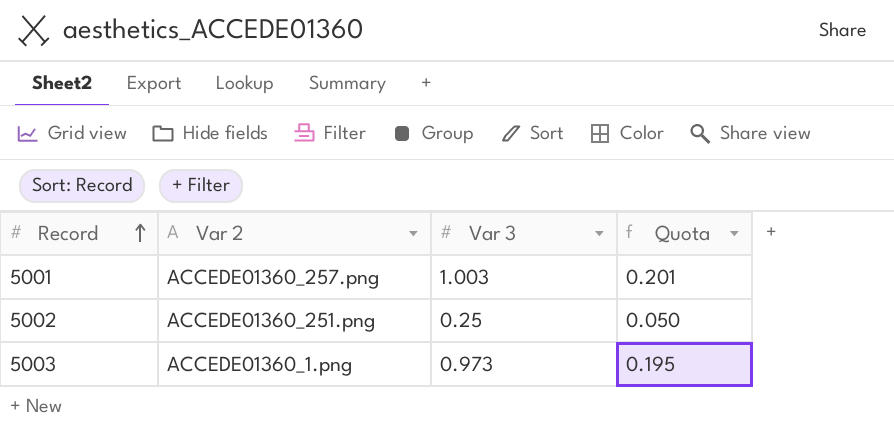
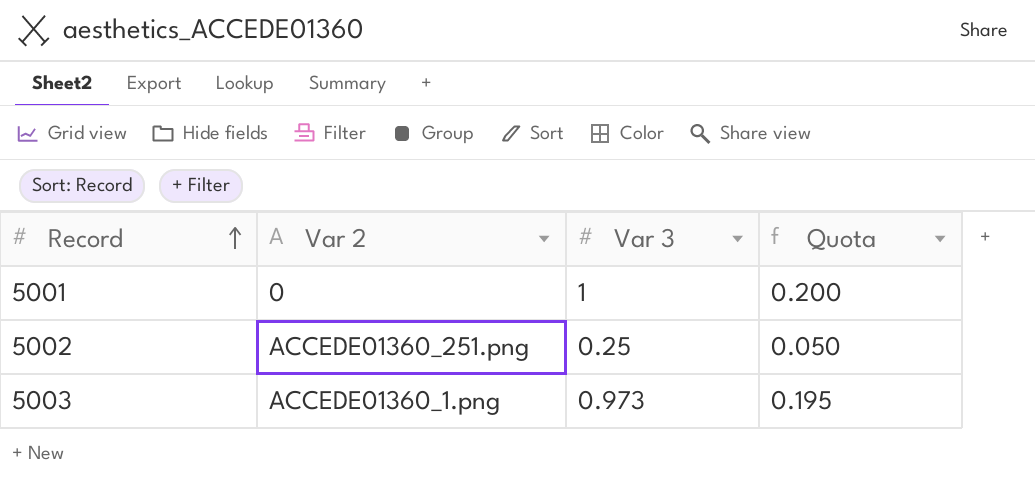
5001 | Var 2: ACCEDE01360_257.png -> 0
5001 | Var 3: 1.003 -> 1
5001 | Quota: 0.201 -> 0.200

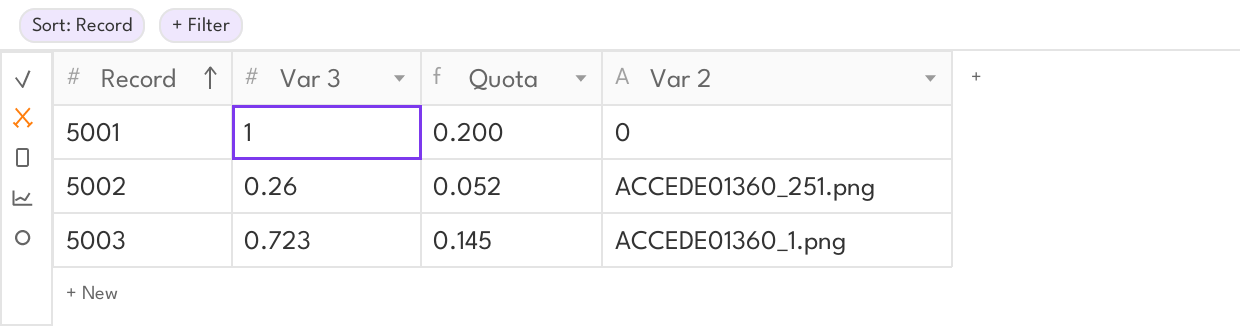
column Var 2 | position: 2 -> 4
5002 | Var 3: 0.25 -> 0.26
5002 | Quota: 0.050 -> 0.052
5003 | Var 3: 0.973 -> 0.723
5003 | Quota: 0.195 -> 0.145

